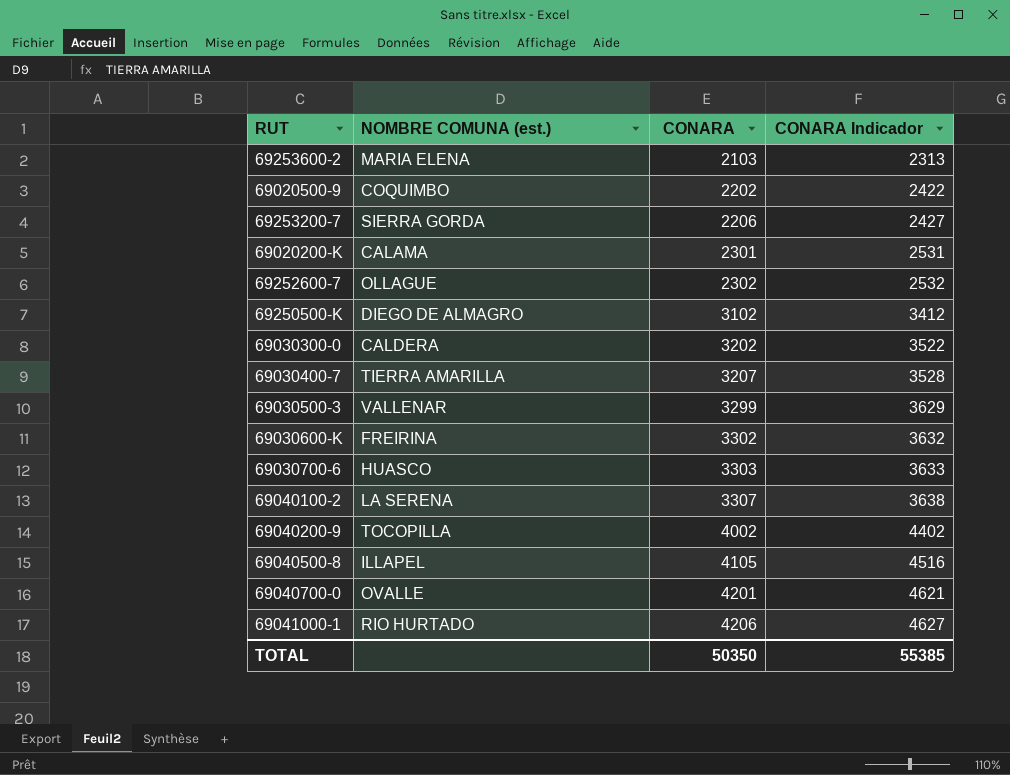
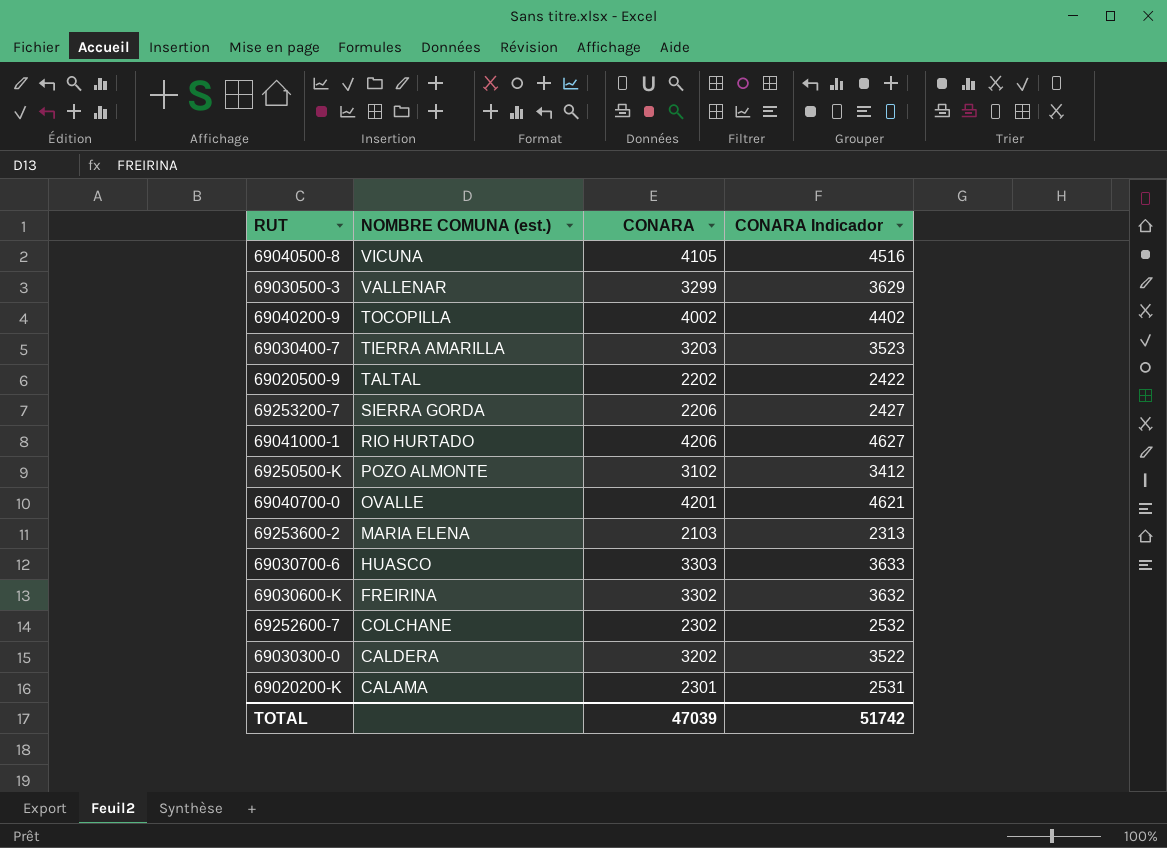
row order: CONARA ascending -> NOMBRE COMUNA (est.) descending
row 69040100-2: LA SERENA | 3307 | 3638 -> none
69040500-8 | NOMBRE COMUNA (est.): ILLAPEL -> VICUNA
69030400-7 | CONARA: 3207 -> 3203
69030400-7 | CONARA Indicador: 3528 -> 3523
69020500-9 | NOMBRE COMUNA (est.): COQUIMBO -> TALTAL
69250500-K | NOMBRE COMUNA (est.): DIEGO DE ALMAGRO -> POZO ALMONTE
69252600-7 | NOMBRE COMUNA (est.): OLLAGUE -> COLCHANE
TOTAL | CONARA: 50350 -> 47039
TOTAL | CONARA Indicador: 55385 -> 51742

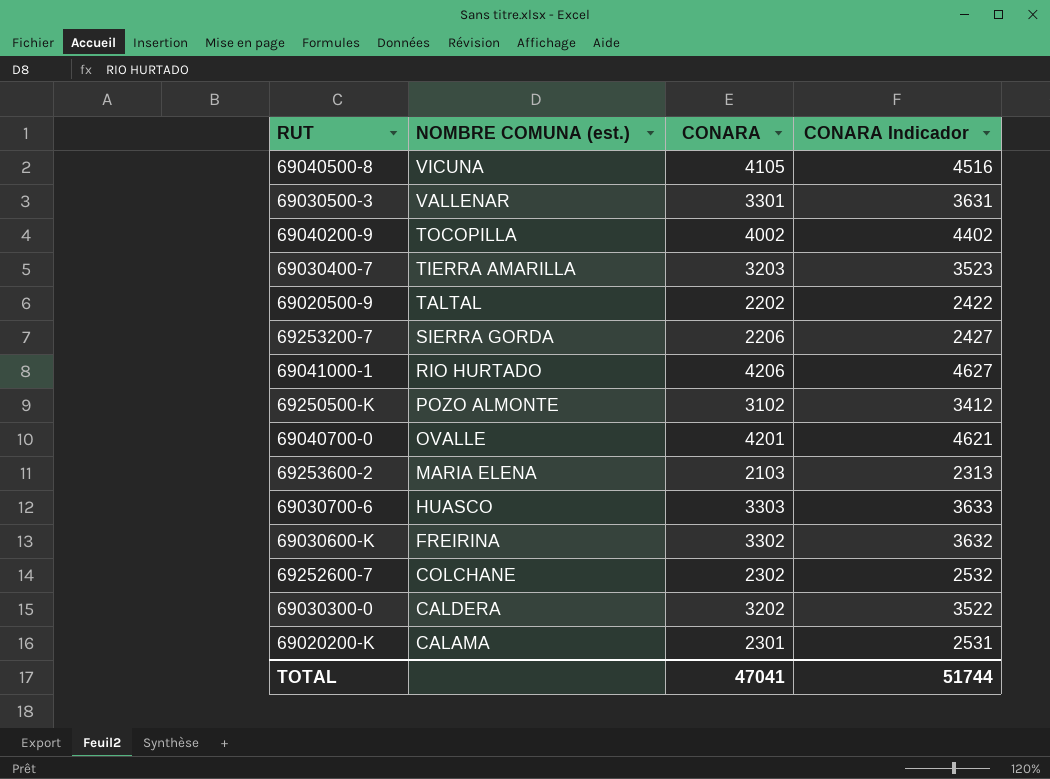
69030500-3 | CONARA: 3299 -> 3301
69030500-3 | CONARA Indicador: 3629 -> 3631
TOTAL | CONARA: 47039 -> 47041
TOTAL | CONARA Indicador: 51742 -> 51744

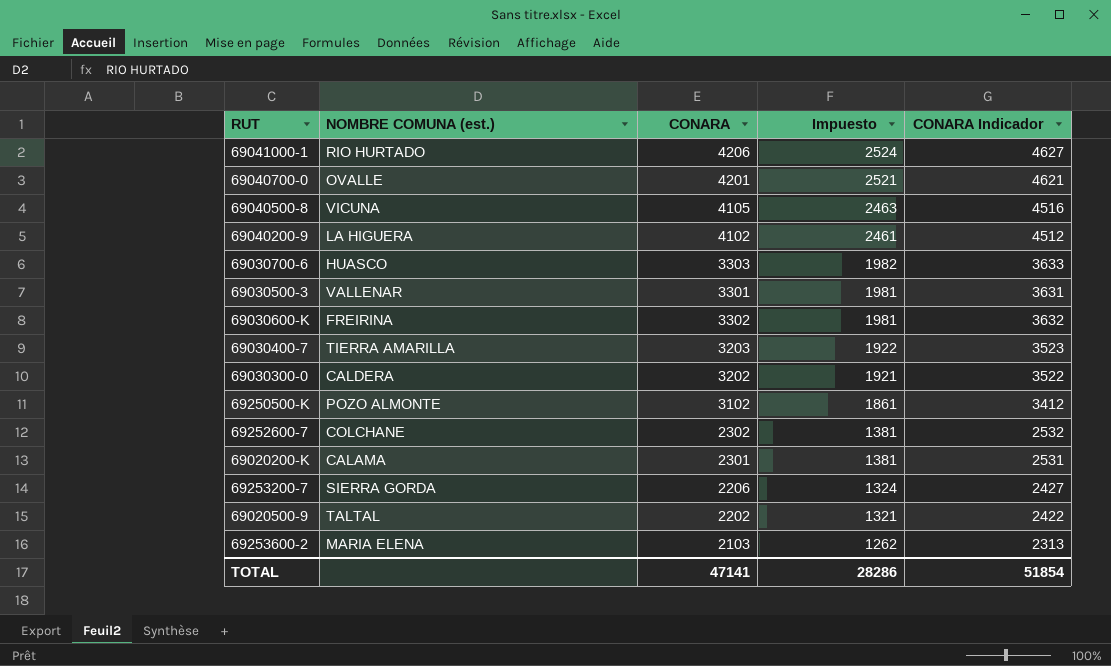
row order: NOMBRE COMUNA (est.) descending -> Impuesto descending
column Impuesto | formula: none -> [CONARA] * 0,6
69040200-9 | NOMBRE COMUNA (est.): TOCOPILLA -> LA HIGUERA
69040200-9 | CONARA: 4002 -> 4102
69040200-9 | CONARA Indicador: 4402 -> 4512
TOTAL | CONARA: 47041 -> 47141
TOTAL | CONARA Indicador: 51744 -> 51854

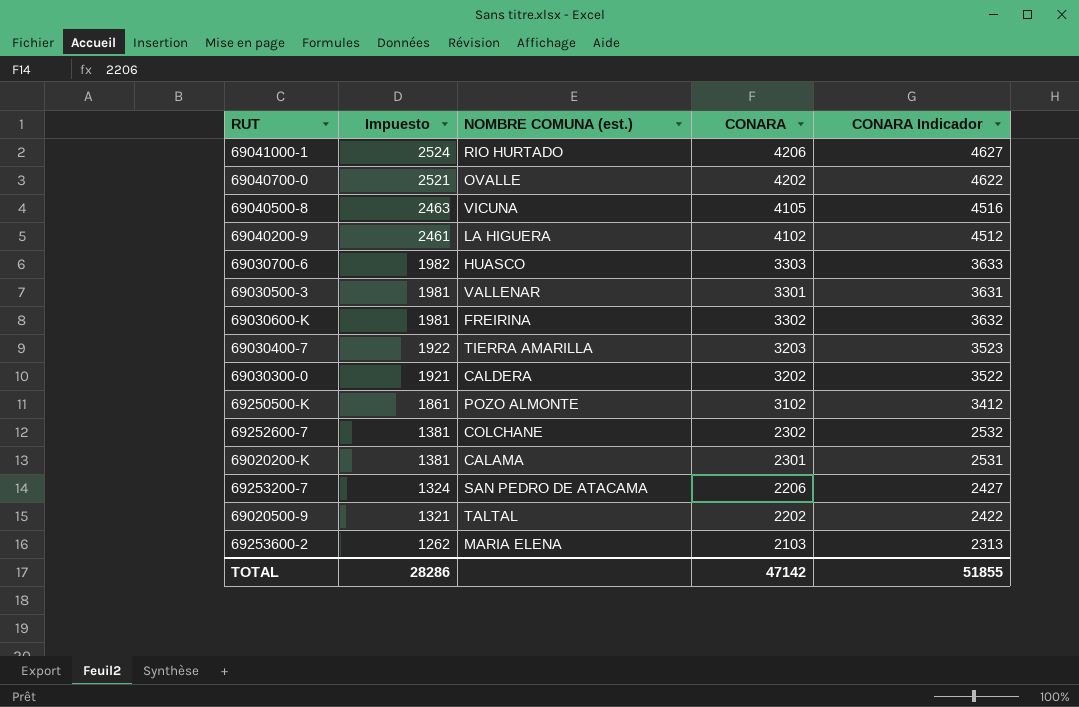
column Impuesto | position: 4 -> 2
69040700-0 | CONARA: 4201 -> 4202
69040700-0 | CONARA Indicador: 4621 -> 4622
69253200-7 | NOMBRE COMUNA (est.): SIERRA GORDA -> SAN PEDRO DE ATACAMA
TOTAL | CONARA: 47141 -> 47142
TOTAL | CONARA Indicador: 51854 -> 51855

